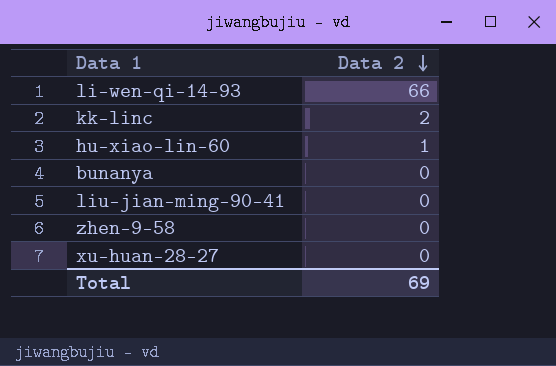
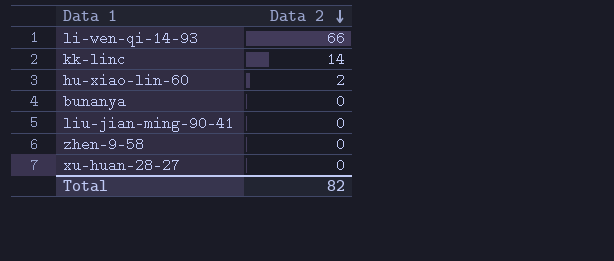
kk-linc | Data 2: 2 -> 14
hu-xiao-lin-60 | Data 2: 1 -> 2
Total | Data 2: 69 -> 82

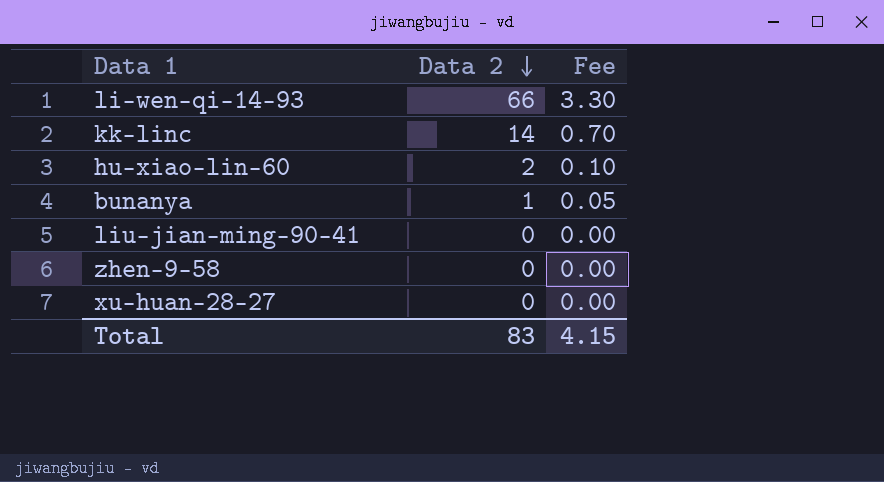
column Fee | formula: none -> [Data 2] * 0.05
bunanya | Data 2: 0 -> 1
Total | Data 2: 82 -> 83

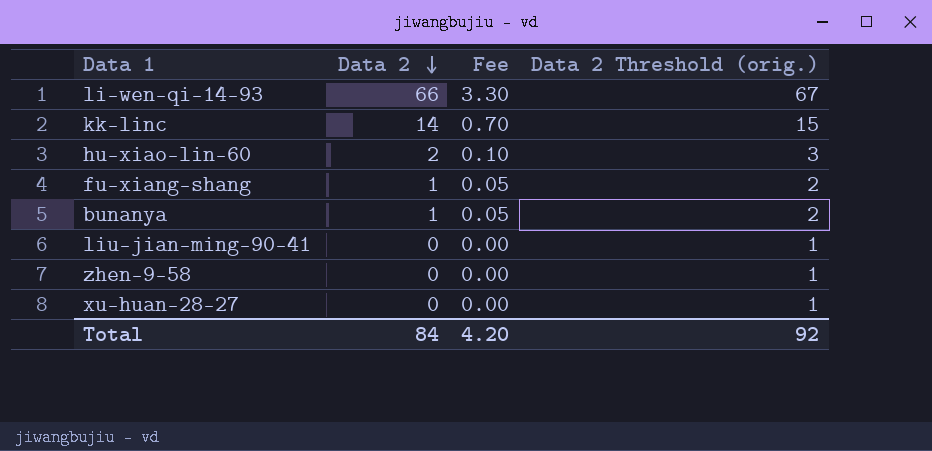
column Data 2 Threshold (orig.) | formula: none -> [Data 2] + 1
row fu-xiang-shang: none -> 1 | 0.05 | 2
Total | Data 2: 83 -> 84
Total | Fee: 4.15 -> 4.20

